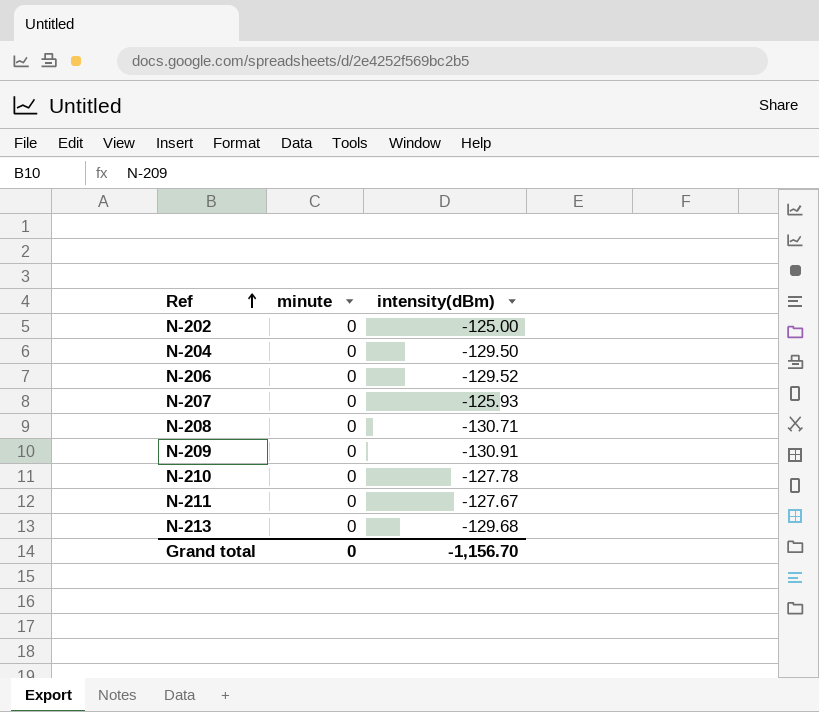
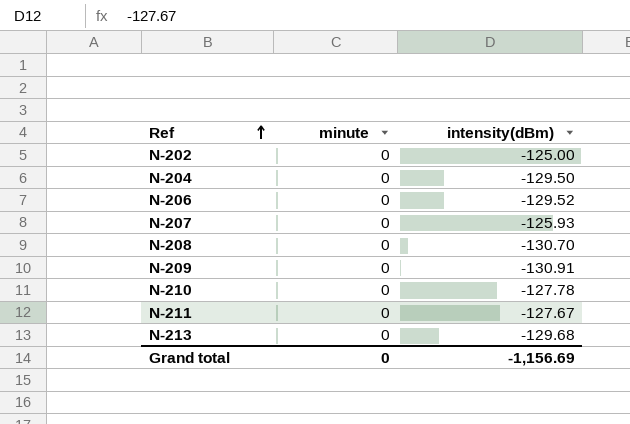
N-208 | intensity(dBm): -130.71 -> -130.70
Grand total | intensity(dBm): -1,156.70 -> -1,156.69

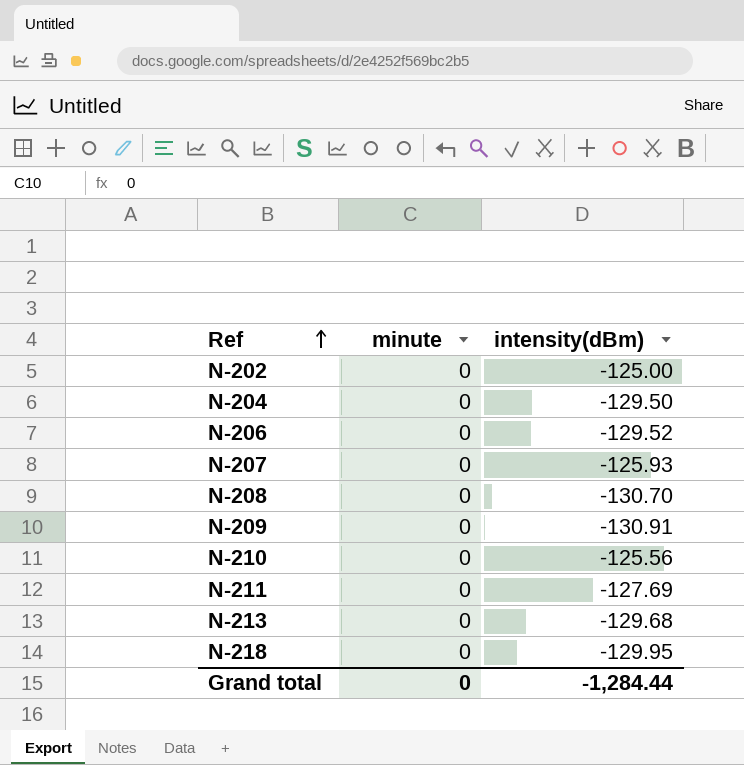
N-210 | intensity(dBm): -127.78 -> -125.56
N-211 | intensity(dBm): -127.67 -> -127.69
row N-218: none -> 0 | -129.95
Grand total | intensity(dBm): -1,156.69 -> -1,284.44

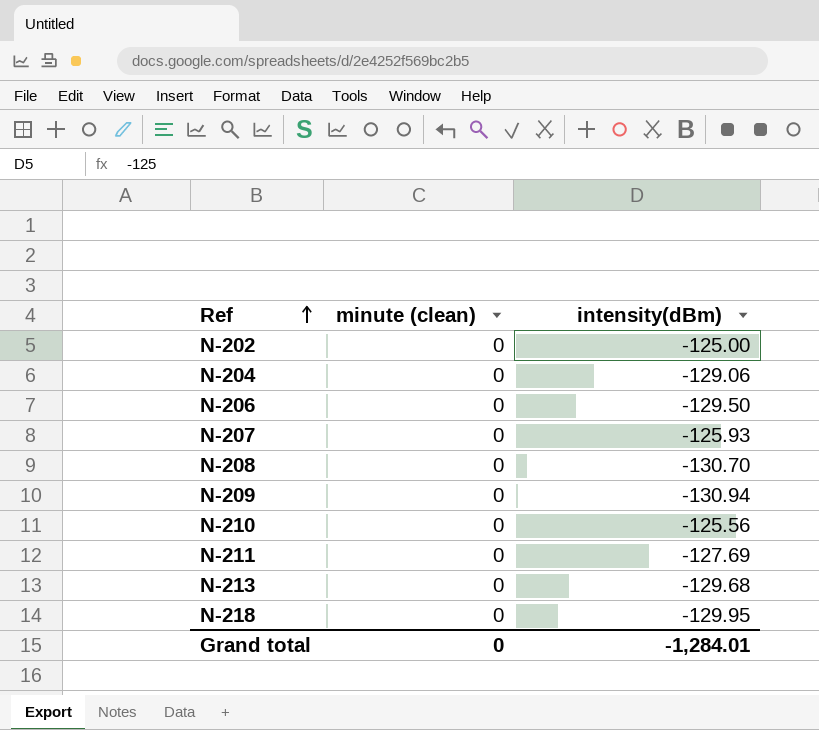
column name: minute -> minute (clean)
N-204 | intensity(dBm): -129.50 -> -129.06
N-206 | intensity(dBm): -129.52 -> -129.50
N-209 | intensity(dBm): -130.91 -> -130.94
Grand total | intensity(dBm): -1,284.44 -> -1,284.01

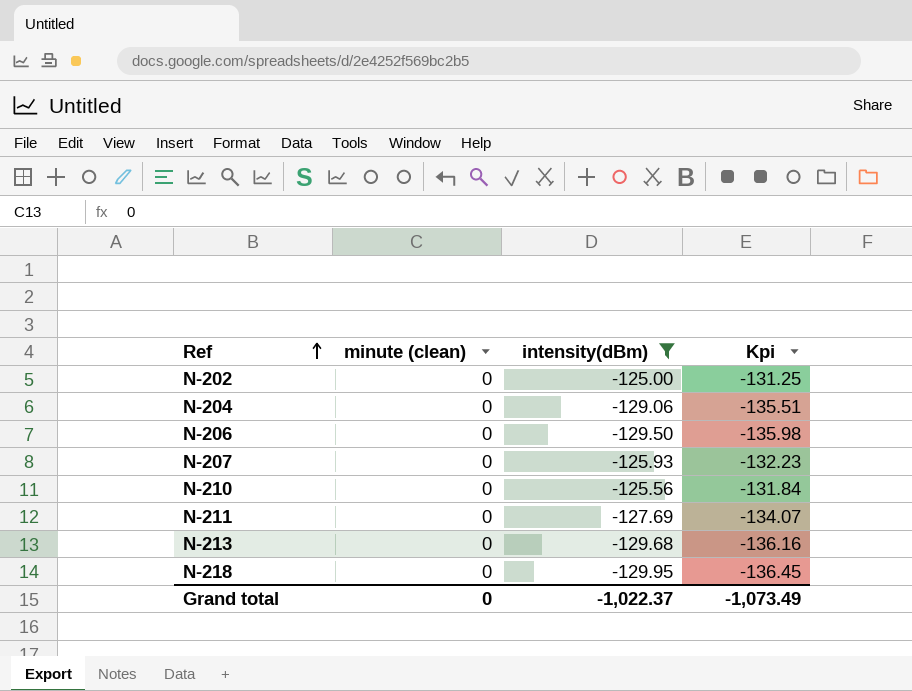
filter: none -> intensity(dBm) >= -129.95
column Kpi | formula: none -> [intensity(dBm)] * 1.05
Grand total | intensity(dBm): -1,284.01 -> -1,022.37

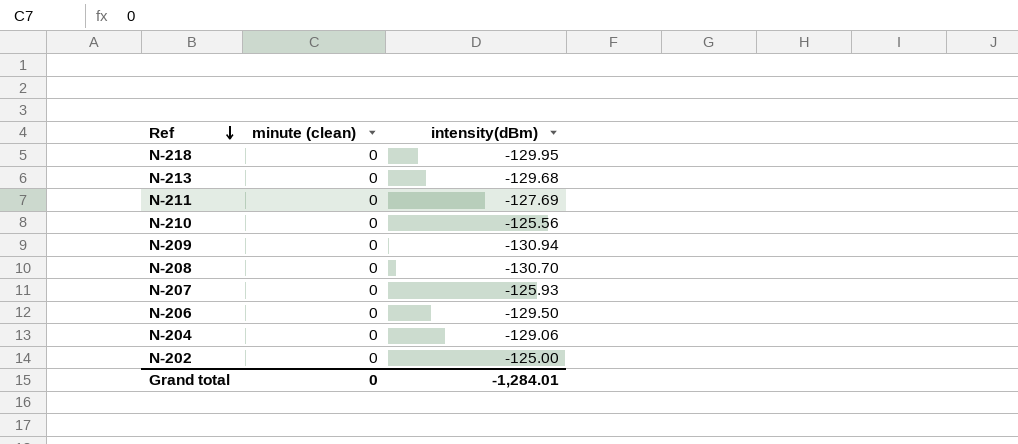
filter: intensity(dBm) >= -129.95 -> none
row order: Ref ascending -> Ref descending
column Kpi | formula: [intensity(dBm)] * 1.05 -> none
Grand total | intensity(dBm): -1,022.37 -> -1,284.01

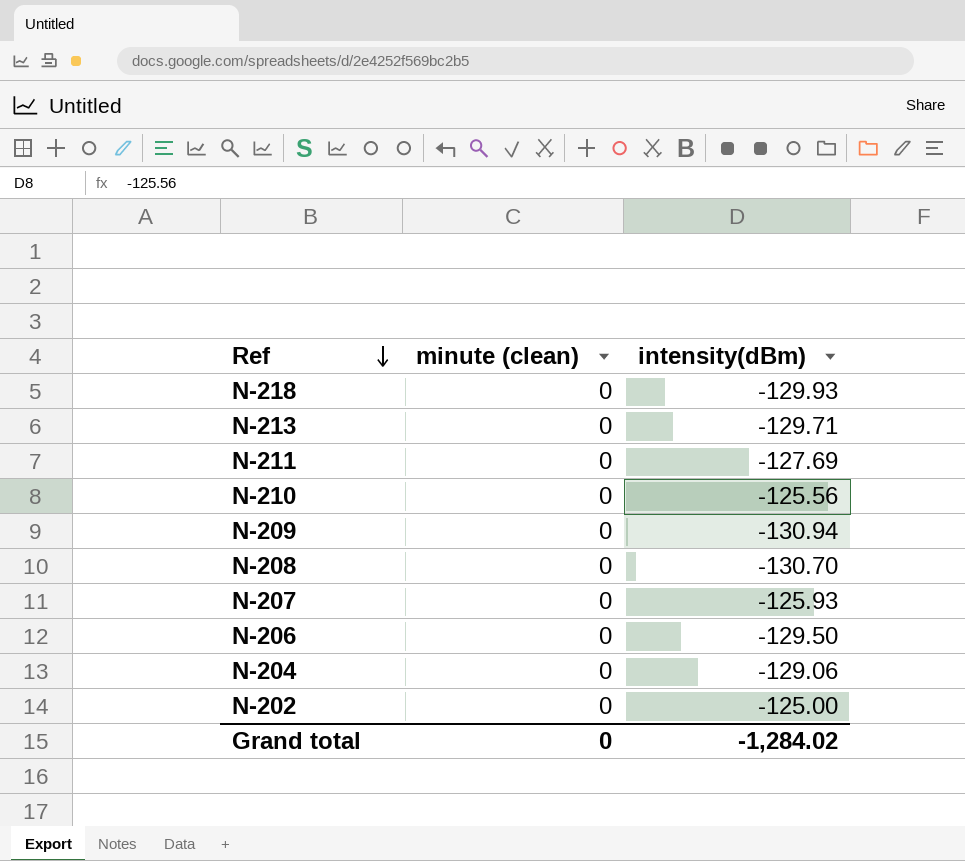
N-218 | intensity(dBm): -129.95 -> -129.93
N-213 | intensity(dBm): -129.68 -> -129.71
Grand total | intensity(dBm): -1,284.01 -> -1,284.02

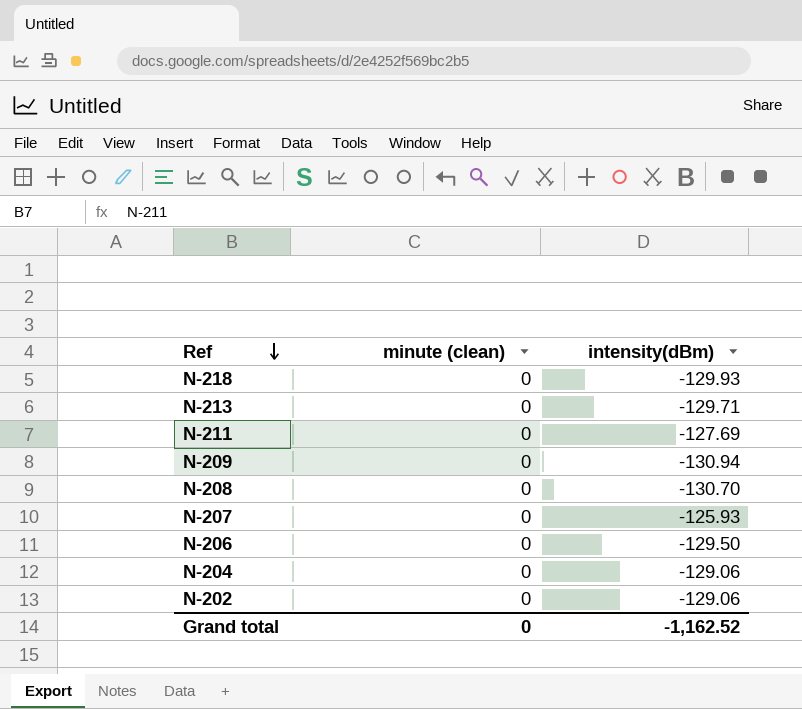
row N-210: 0 | -125.56 -> none
N-202 | intensity(dBm): -125.00 -> -129.06
Grand total | intensity(dBm): -1,284.02 -> -1,162.52

